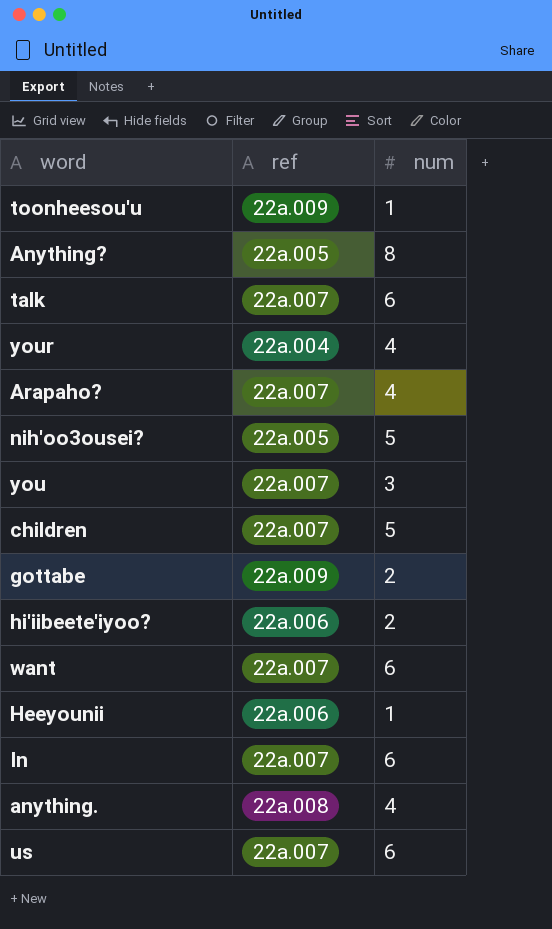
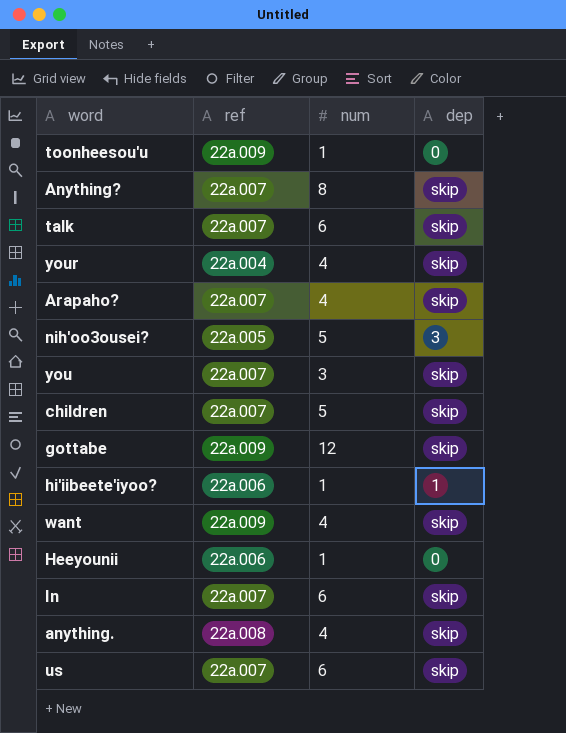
column dep | position: none -> 4
Anything? | ref: 22a.005 -> 22a.007
gottabe | num: 2 -> 12
hi'iibeete'iyoo? | num: 2 -> 1
want | ref: 22a.007 -> 22a.009
want | num: 6 -> 4

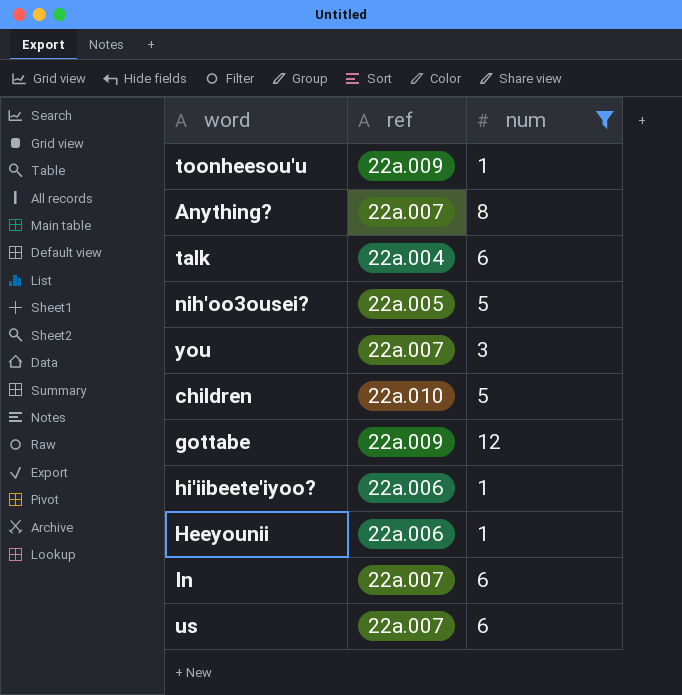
filter: none -> num != 4
column dep | position: 4 -> none
talk | ref: 22a.007 -> 22a.004
children | ref: 22a.007 -> 22a.010

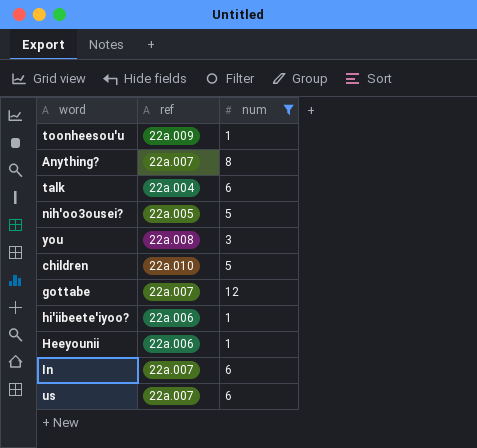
you | ref: 22a.007 -> 22a.008
gottabe | ref: 22a.009 -> 22a.007

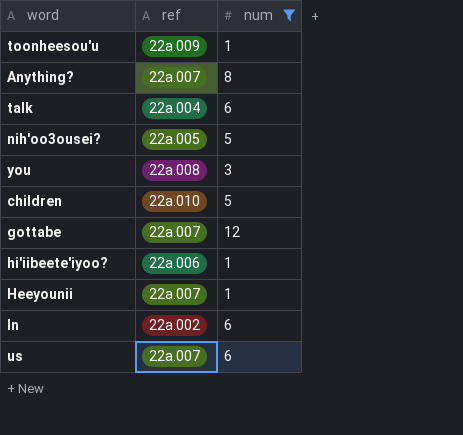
Heeyounii | ref: 22a.006 -> 22a.007
In | ref: 22a.007 -> 22a.002

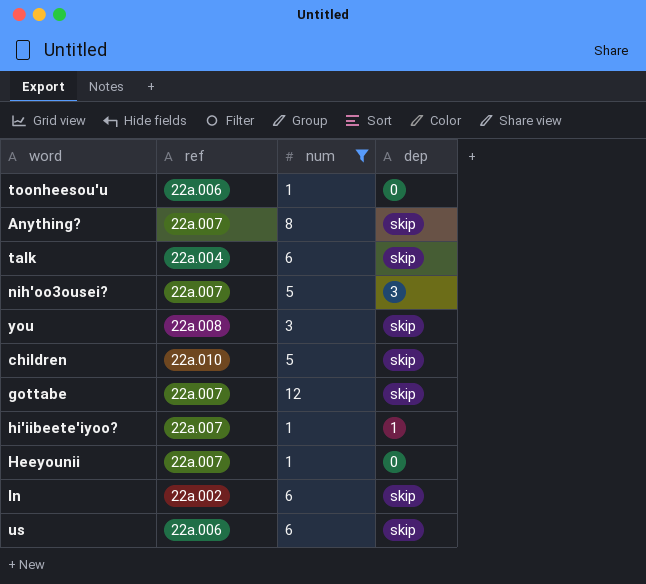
column dep | position: none -> 4
toonheesou'u | ref: 22a.009 -> 22a.006
nih'oo3ousei? | ref: 22a.005 -> 22a.007
hi'iibeete'iyoo? | ref: 22a.006 -> 22a.007
us | ref: 22a.007 -> 22a.006

